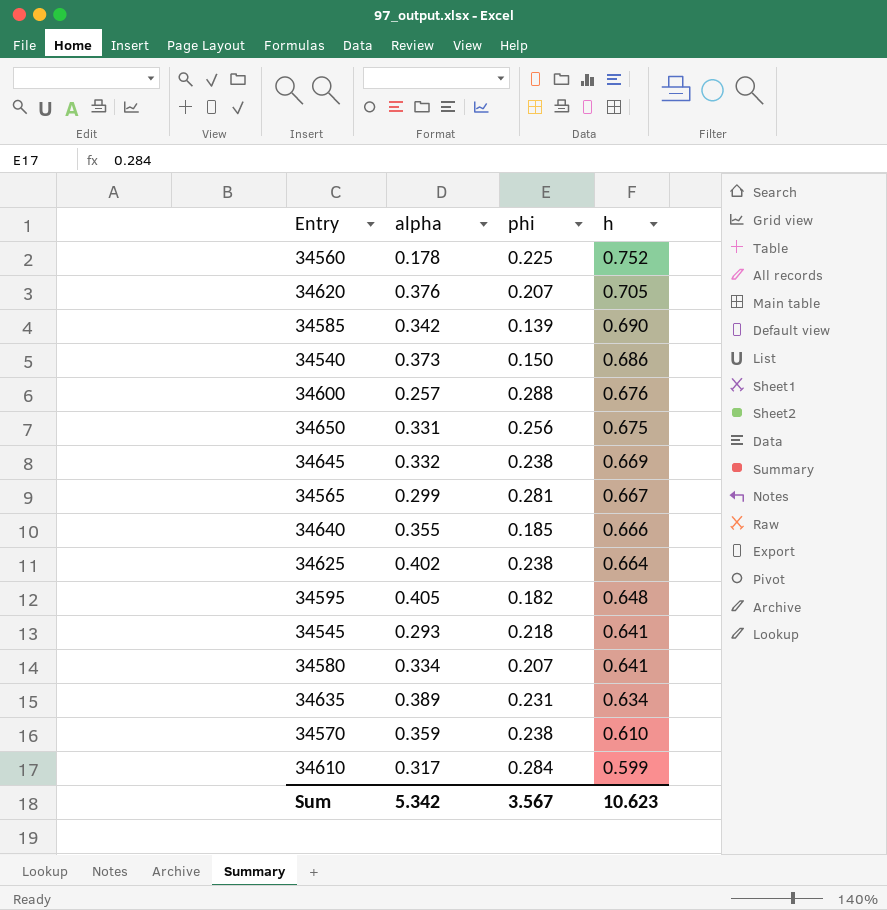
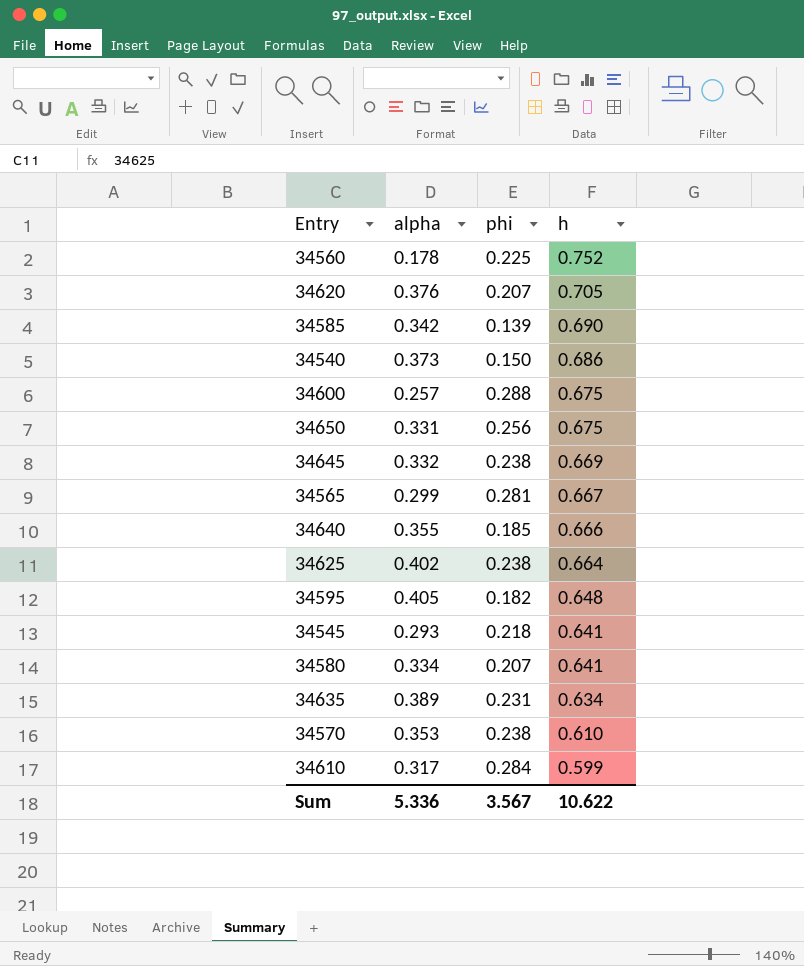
34600 | h: 0.676 -> 0.675
34570 | alpha: 0.359 -> 0.353
Sum | alpha: 5.342 -> 5.336
Sum | h: 10.623 -> 10.622

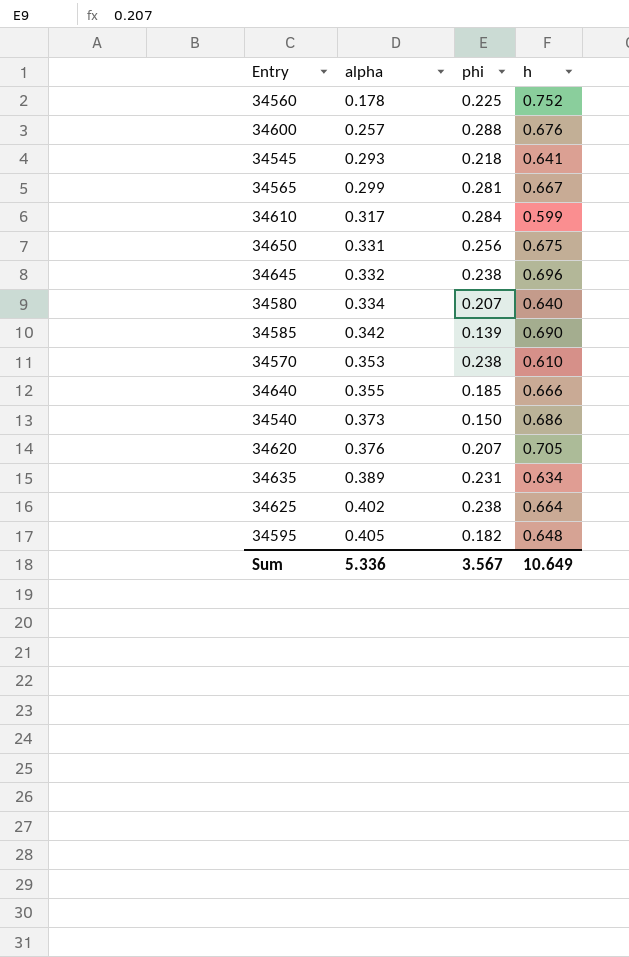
row order: h descending -> alpha ascending
34600 | h: 0.675 -> 0.676
34645 | h: 0.669 -> 0.696
34580 | h: 0.641 -> 0.640
Sum | h: 10.622 -> 10.649

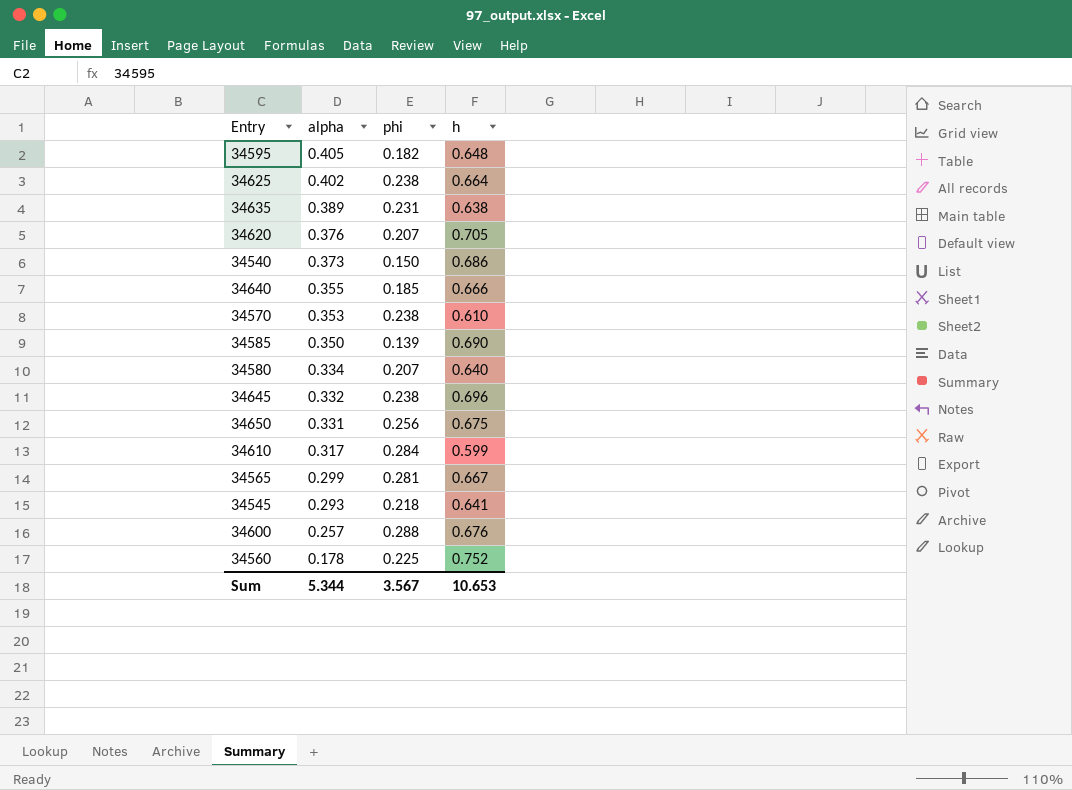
row order: alpha ascending -> alpha descending
34635 | h: 0.634 -> 0.638
34585 | alpha: 0.342 -> 0.350
Sum | alpha: 5.336 -> 5.344
Sum | h: 10.649 -> 10.653

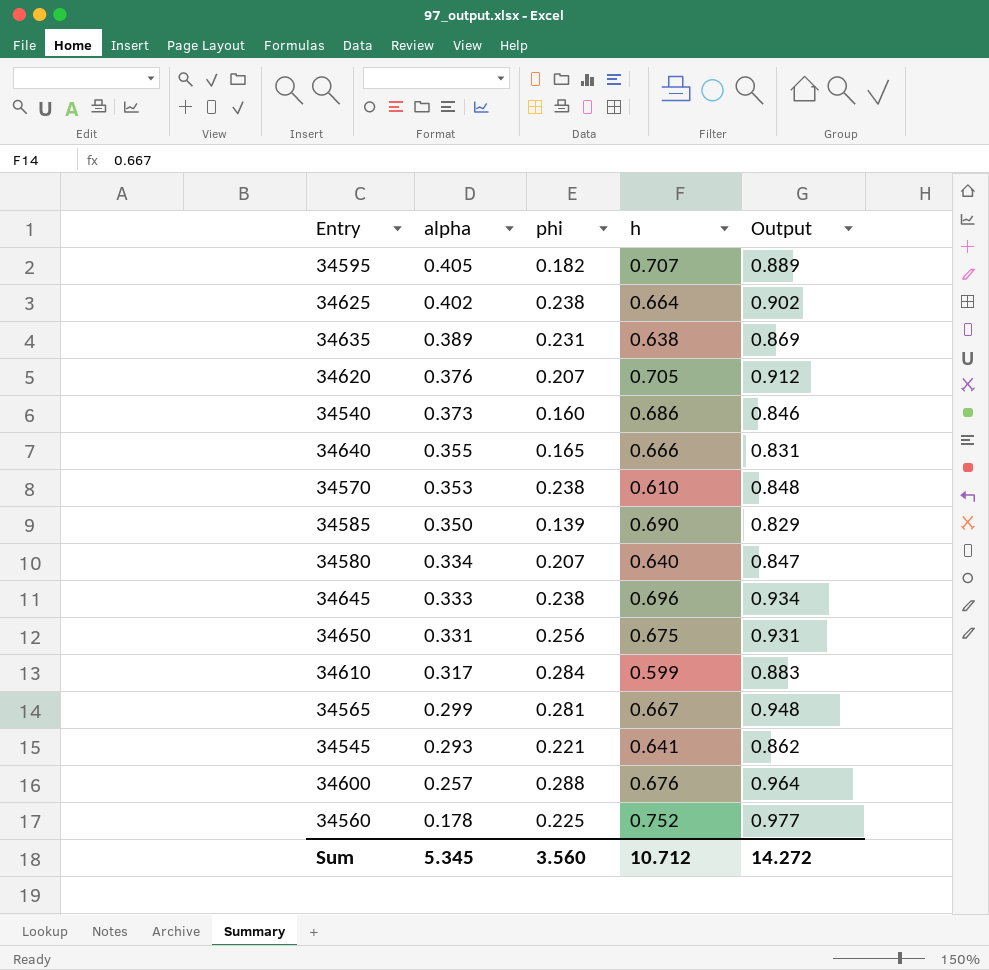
column Output | formula: none -> [phi] + [h]
34595 | h: 0.648 -> 0.707
34540 | phi: 0.150 -> 0.160
34640 | phi: 0.185 -> 0.165
34645 | alpha: 0.332 -> 0.333
34545 | phi: 0.218 -> 0.221
Sum | alpha: 5.344 -> 5.345
Sum | phi: 3.567 -> 3.560
Sum | h: 10.653 -> 10.712

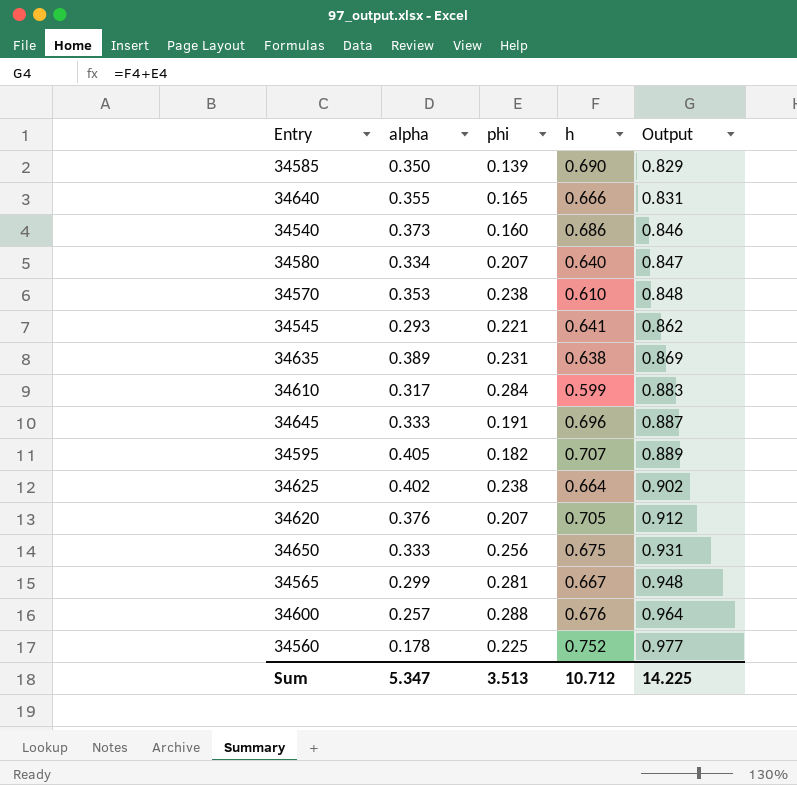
row order: alpha descending -> Output ascending
34645 | phi: 0.238 -> 0.191
34645 | Output: 0.934 -> 0.887
34650 | alpha: 0.331 -> 0.333
Sum | alpha: 5.345 -> 5.347
Sum | phi: 3.560 -> 3.513
Sum | Output: 14.272 -> 14.225

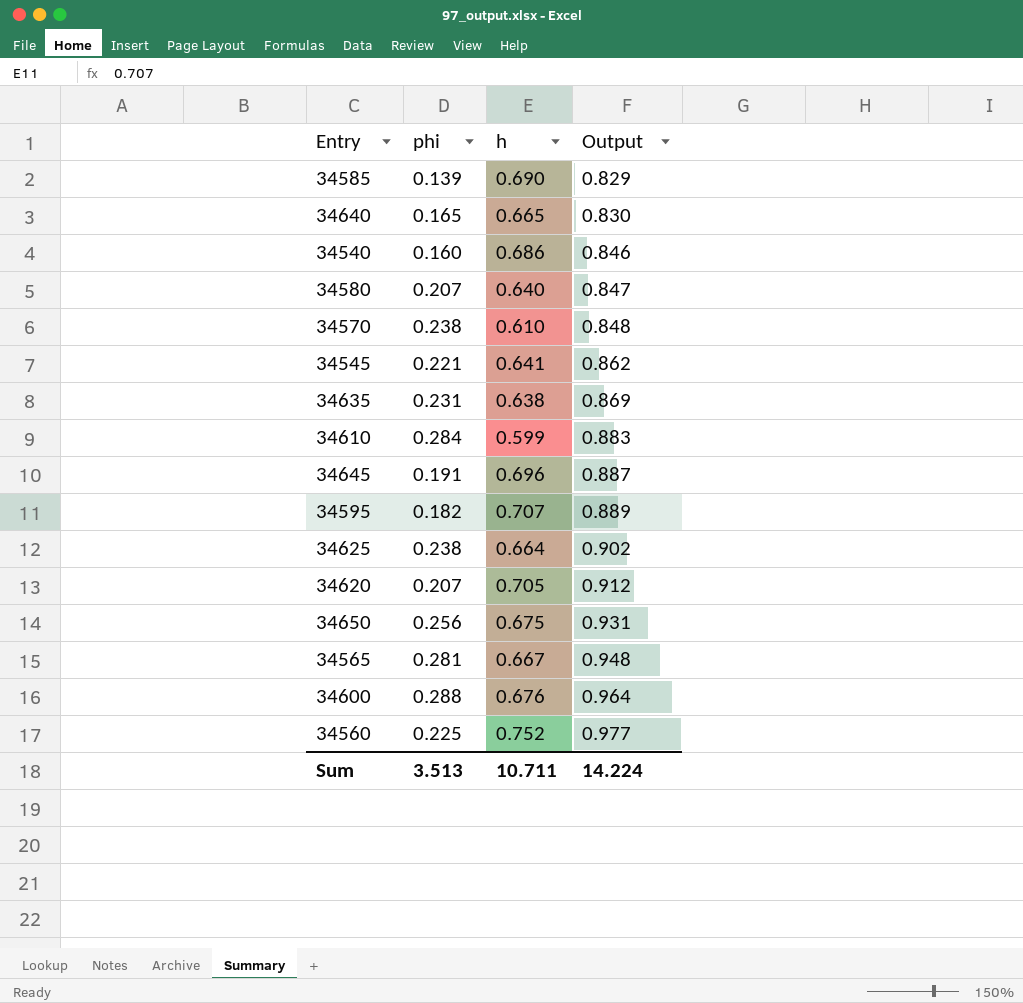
column alpha | position: 2 -> none
34640 | h: 0.666 -> 0.665
34640 | Output: 0.831 -> 0.830
Sum | h: 10.712 -> 10.711
Sum | Output: 14.225 -> 14.224

